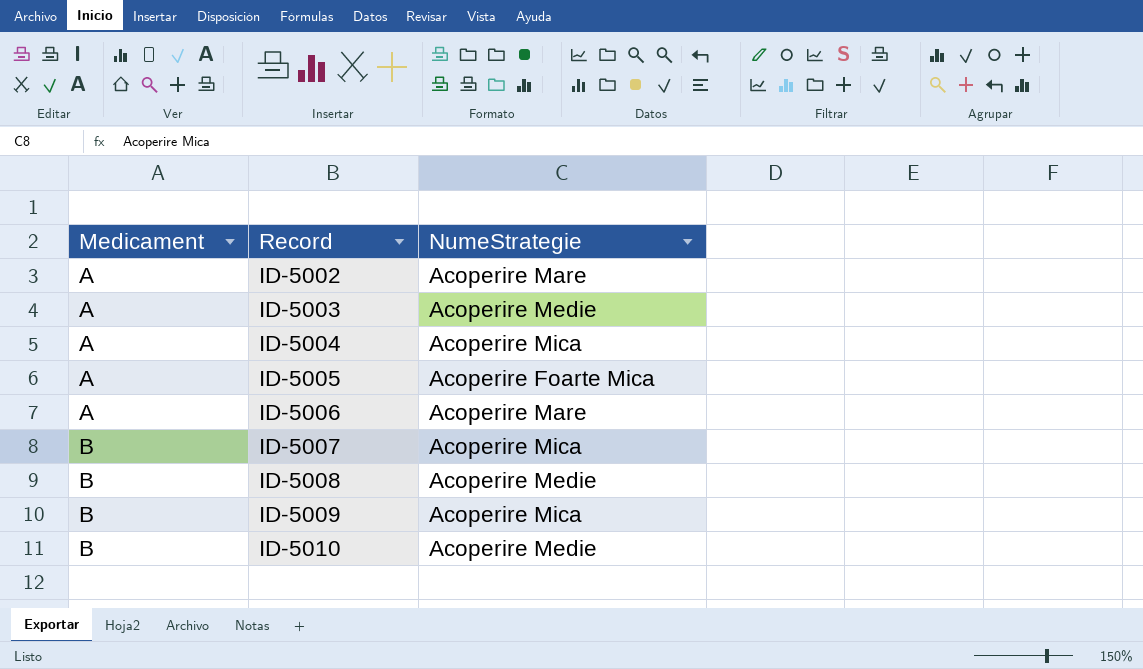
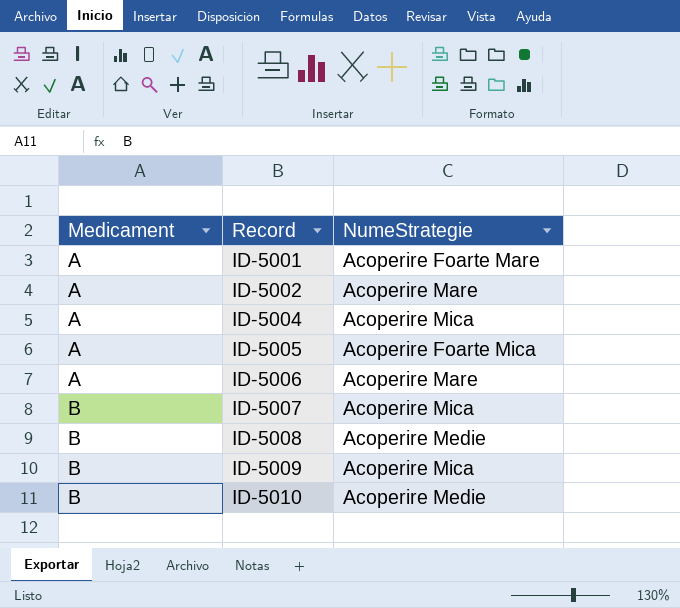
row ID-5003: A | Acoperire Medie -> none
row ID-5001: none -> A | Acoperire Foarte Mare

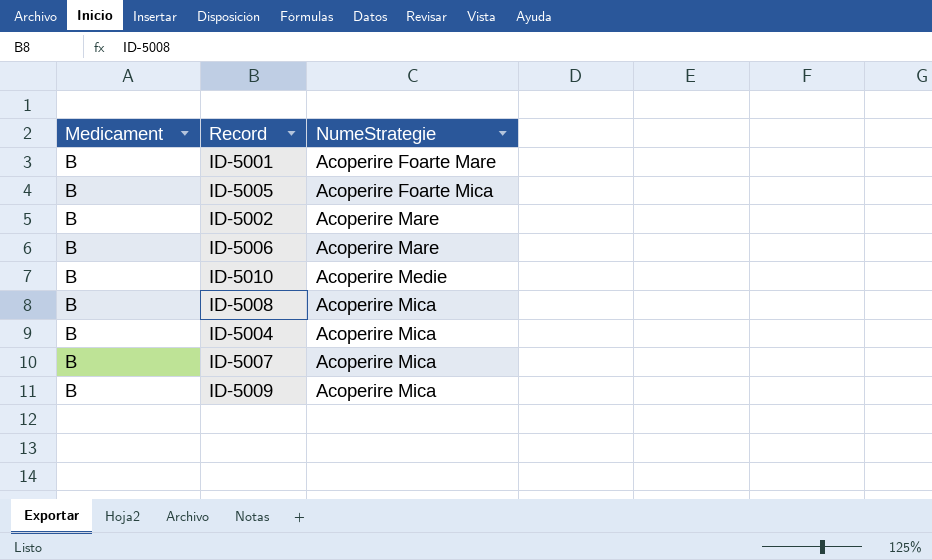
row order: Medicament ascending -> NumeStrategie ascending
ID-5001 | Medicament: A -> B
ID-5005 | Medicament: A -> B
ID-5002 | Medicament: A -> B
ID-5006 | Medicament: A -> B
ID-5008 | NumeStrategie: Acoperire Medie -> Acoperire Mica
ID-5004 | Medicament: A -> B

